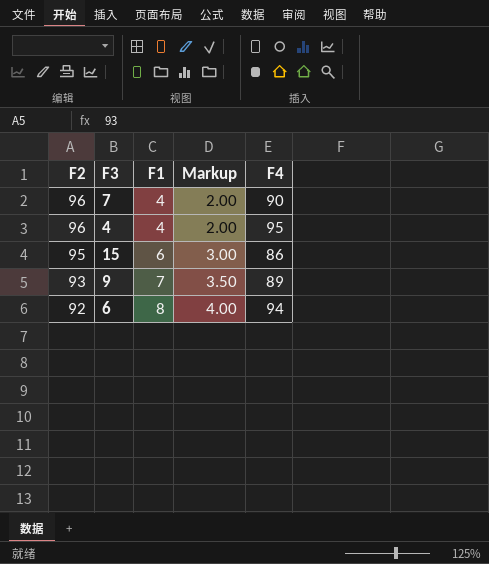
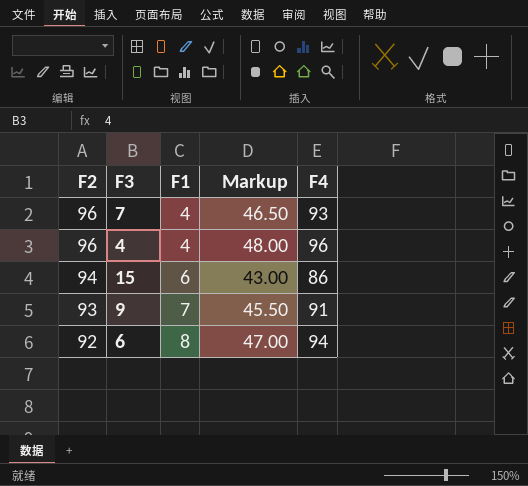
column Markup | formula: [F1] * 0.5 -> [F4] * 0.5
7 | F4: 90 -> 93
4 | F4: 95 -> 96
15 | F2: 95 -> 94
9 | F4: 89 -> 91

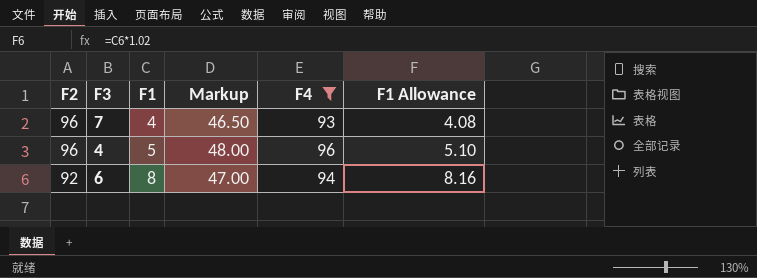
filter: none -> F4 >= 93
column F1 Allowance | formula: none -> [F1] * 1.02
4 | F1: 4 -> 5

